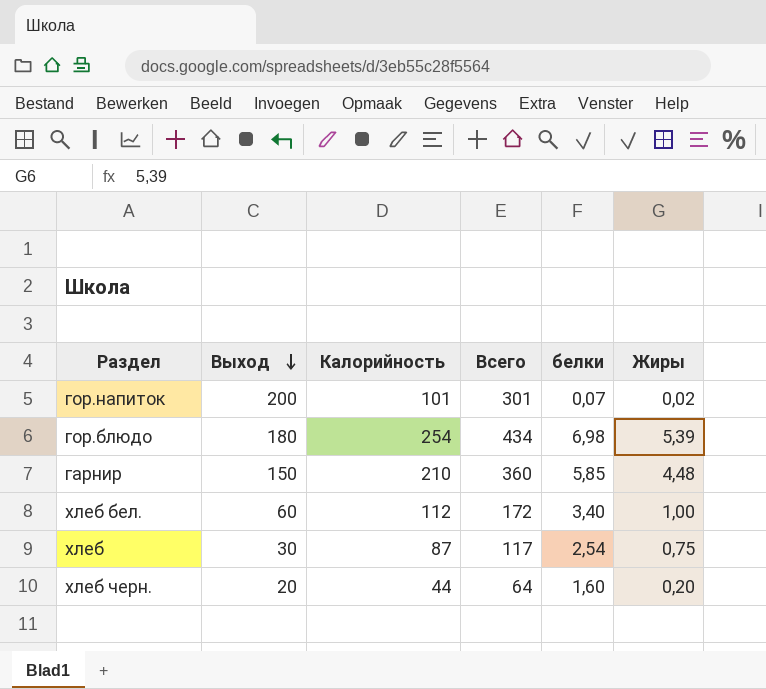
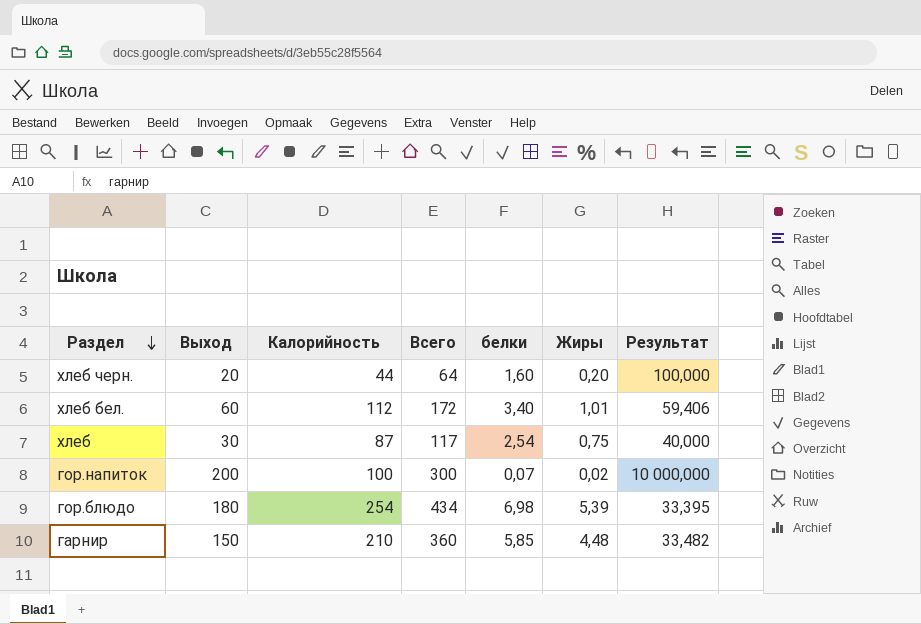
row order: Выход descending -> Раздел descending
column Результат | formula: none -> [Выход] / [Жиры]
хлеб бел. | Жиры: 1,00 -> 1,01
гор.напиток | Калорийность: 101 -> 100
гор.напиток | Всего: 301 -> 300

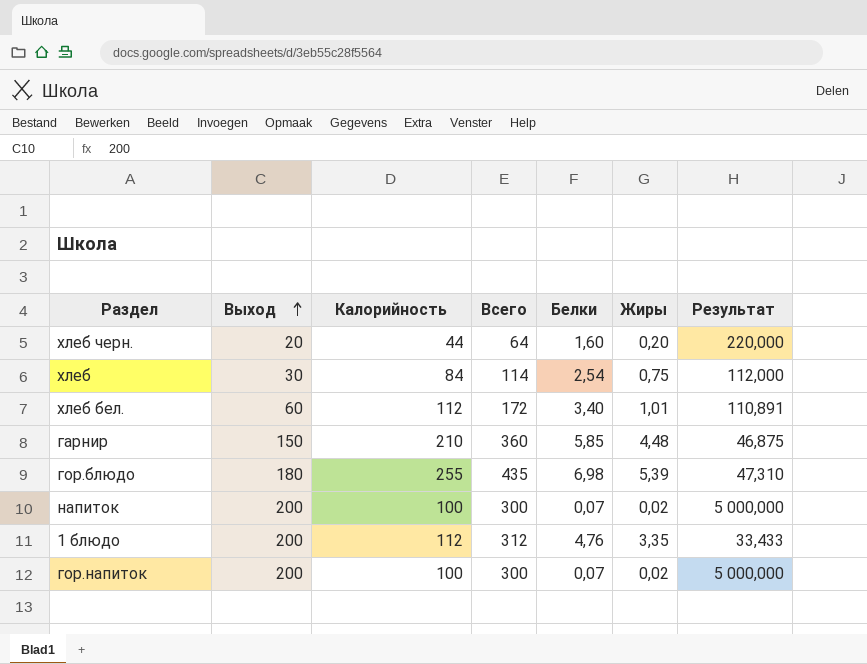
row order: Раздел descending -> Выход ascending
column name: белки -> Белки
column Результат | formula: [Выход] / [Жиры] -> [Калорийность] / [Жиры]
хлеб | Калорийность: 87 -> 84
хлеб | Всего: 117 -> 114
гор.блюдо | Калорийность: 254 -> 255
гор.блюдо | Всего: 434 -> 435
row напиток: none -> 200 | 100 | 300 | 0,07 | 0,02 | 5 000,000
row 1 блюдо: none -> 200 | 112 | 312 | 4,76 | 3,35 | 33,433

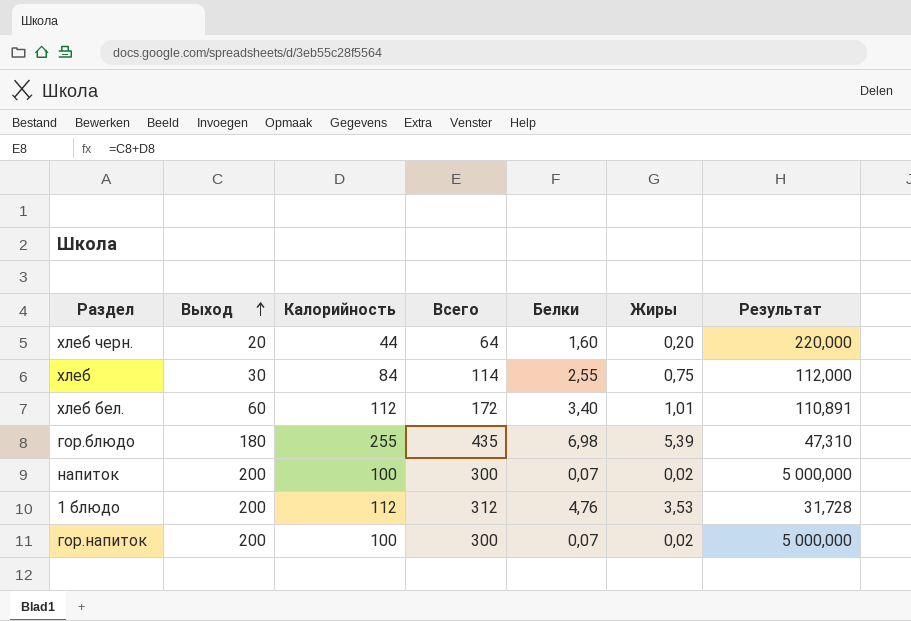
row гарнир: 150 | 210 | 360 | 5,85 | 4,48 | 46,875 -> none
хлеб | Белки: 2,54 -> 2,55
1 блюдо | Жиры: 3,35 -> 3,53
1 блюдо | Результат: 33,433 -> 31,728

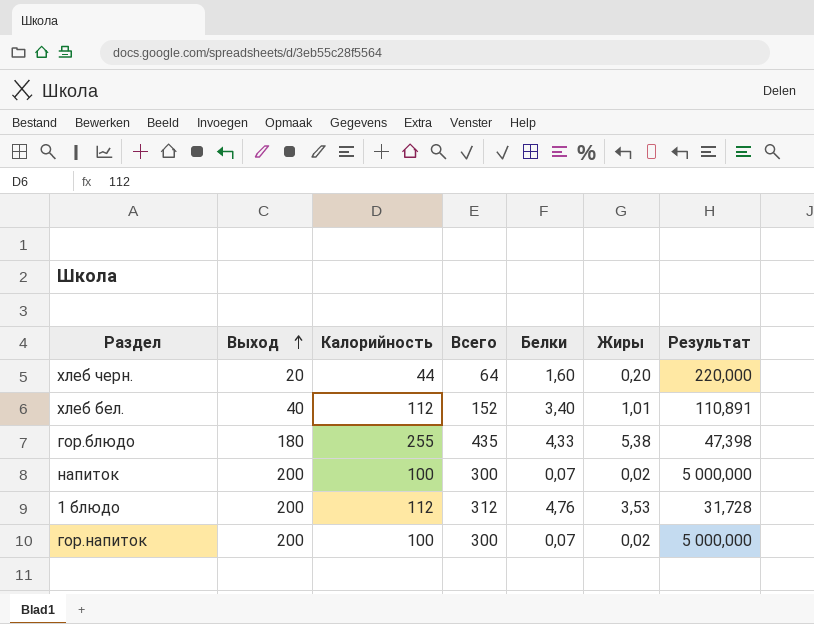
row хлеб: 30 | 84 | 114 | 2,55 | 0,75 | 112,000 -> none
хлеб бел. | Выход: 60 -> 40
хлеб бел. | Всего: 172 -> 152
гор.блюдо | Белки: 6,98 -> 4,33
гор.блюдо | Жиры: 5,39 -> 5,38
гор.блюдо | Результат: 47,310 -> 47,398

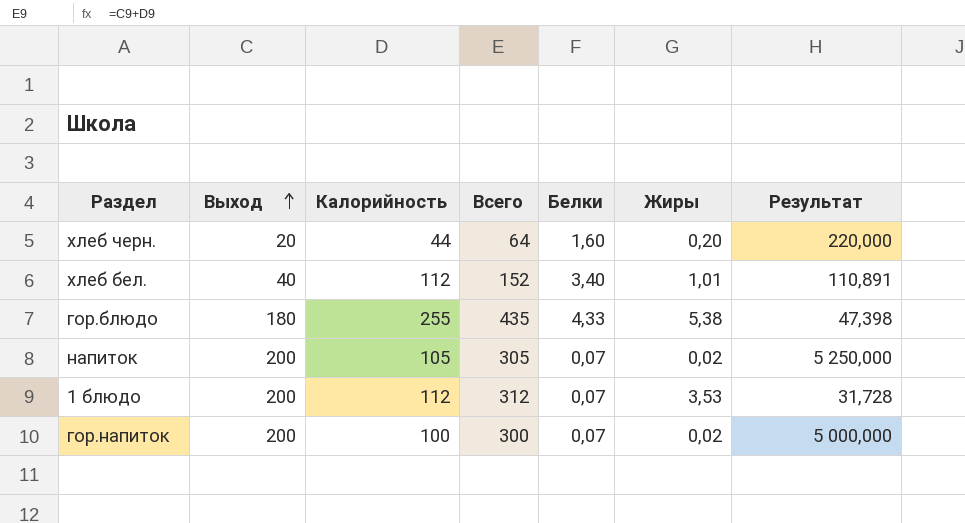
напиток | Калорийность: 100 -> 105
напиток | Всего: 300 -> 305
напиток | Результат: 5 000,000 -> 5 250,000
1 блюдо | Белки: 4,76 -> 0,07

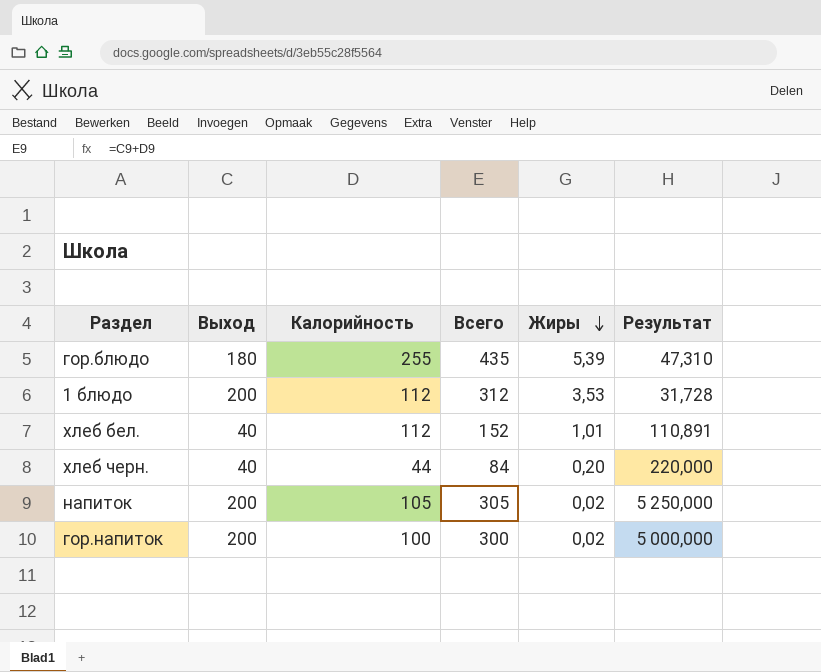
row order: Выход ascending -> Жиры descending
column Белки | position: 5 -> none
гор.блюдо | Жиры: 5,38 -> 5,39
гор.блюдо | Результат: 47,398 -> 47,310
хлеб черн. | Выход: 20 -> 40
хлеб черн. | Всего: 64 -> 84

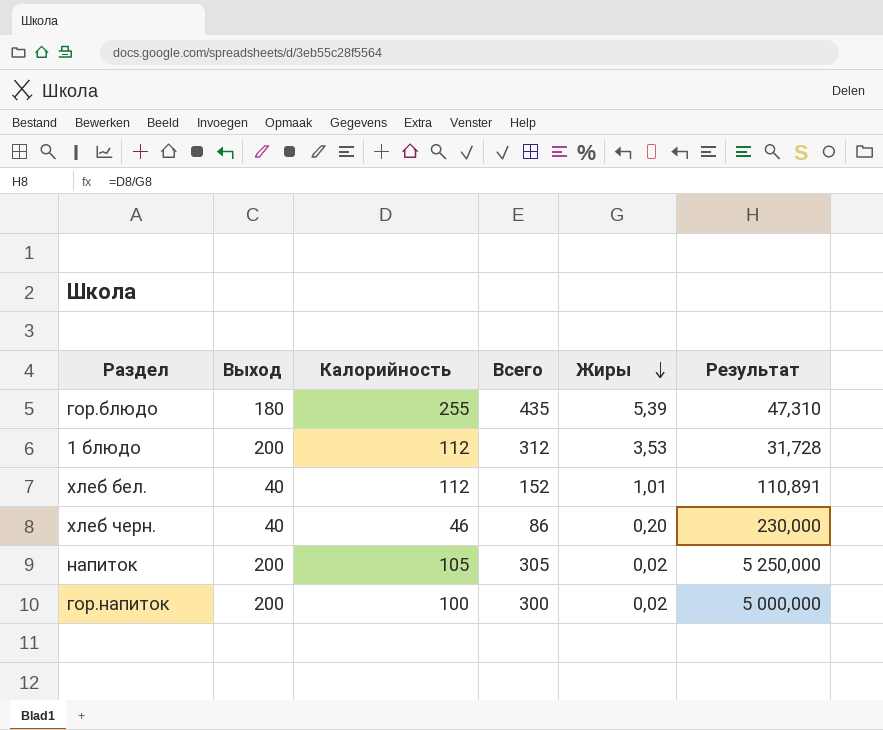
хлеб черн. | Калорийность: 44 -> 46
хлеб черн. | Всего: 84 -> 86
хлеб черн. | Результат: 220,000 -> 230,000

